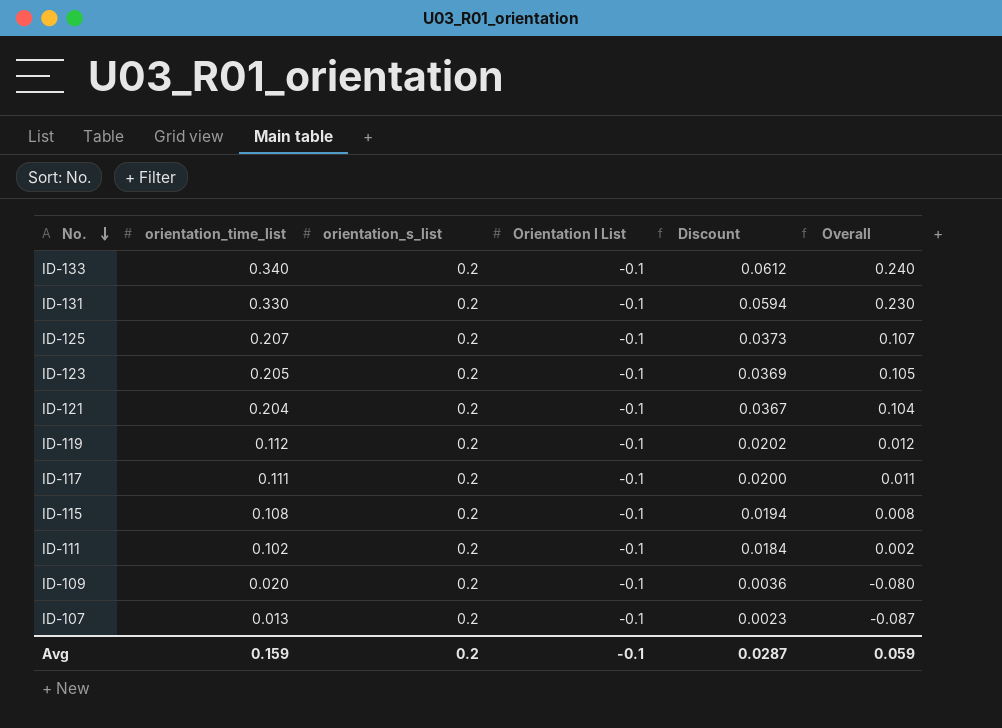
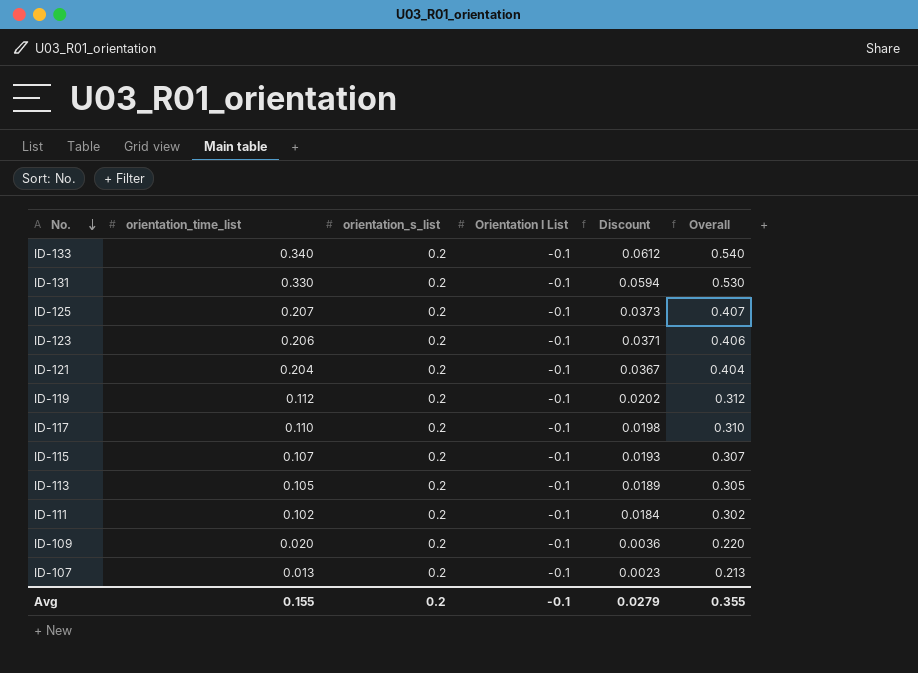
column Overall | formula: [orientation_time_list] + [Orientation I List] -> [orientation_time_list] + [orientation_s_list]
ID-123 | orientation_time_list: 0.205 -> 0.206
ID-123 | Discount: 0.0369 -> 0.0371
ID-117 | orientation_time_list: 0.111 -> 0.110
ID-117 | Discount: 0.0200 -> 0.0198
ID-115 | orientation_time_list: 0.108 -> 0.107
ID-115 | Discount: 0.0194 -> 0.0193
row ID-113: none -> 0.105 | 0.2 | -0.1 | 0.0189 | 0.305
Avg | orientation_time_list: 0.159 -> 0.155
Avg | Discount: 0.0287 -> 0.0279
Avg | Overall: 0.059 -> 0.355

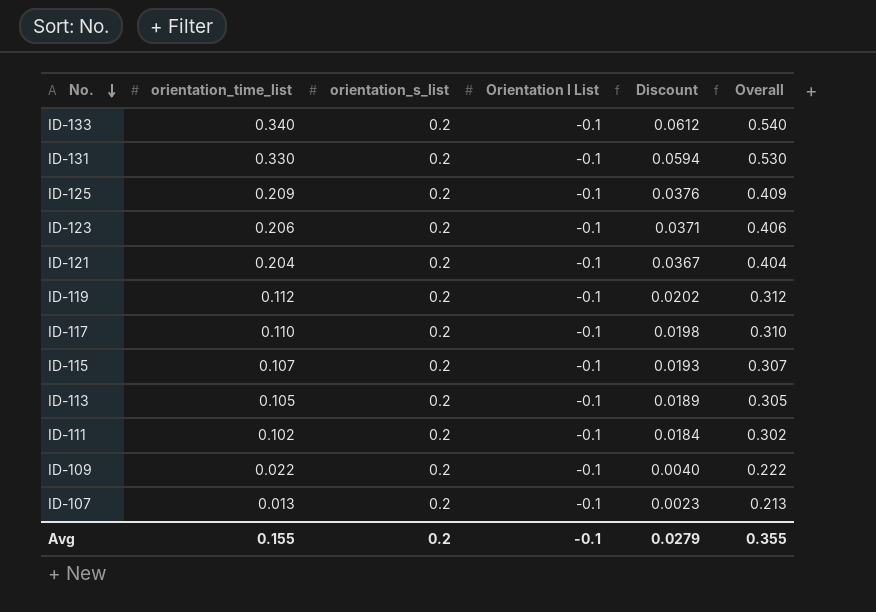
ID-125 | orientation_time_list: 0.207 -> 0.209
ID-125 | Discount: 0.0373 -> 0.0376
ID-125 | Overall: 0.407 -> 0.409
ID-109 | orientation_time_list: 0.020 -> 0.022
ID-109 | Discount: 0.0036 -> 0.0040
ID-109 | Overall: 0.220 -> 0.222

